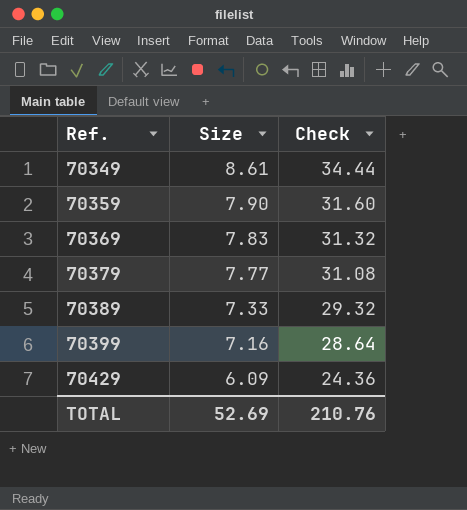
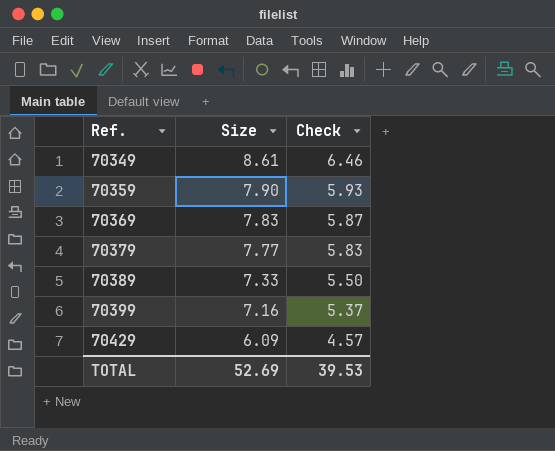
column Check | formula: [Size] * 4 -> [Size] * 0.75
TOTAL | Check: 210.76 -> 39.53

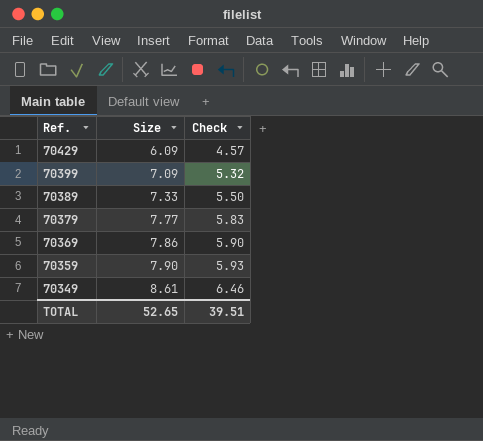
row order: Ref. ascending -> Ref. descending
70399 | Size: 7.16 -> 7.09
70399 | Check: 5.37 -> 5.32
70369 | Size: 7.83 -> 7.86
70369 | Check: 5.87 -> 5.90
TOTAL | Size: 52.69 -> 52.65
TOTAL | Check: 39.53 -> 39.51

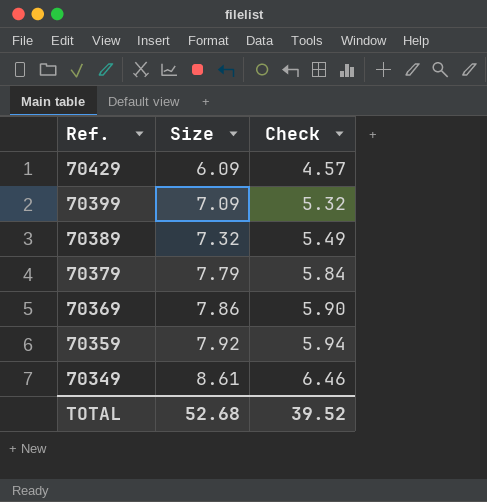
70389 | Size: 7.33 -> 7.32
70389 | Check: 5.50 -> 5.49
70379 | Size: 7.77 -> 7.79
70379 | Check: 5.83 -> 5.84
70359 | Size: 7.90 -> 7.92
70359 | Check: 5.93 -> 5.94
TOTAL | Size: 52.65 -> 52.68
TOTAL | Check: 39.51 -> 39.52

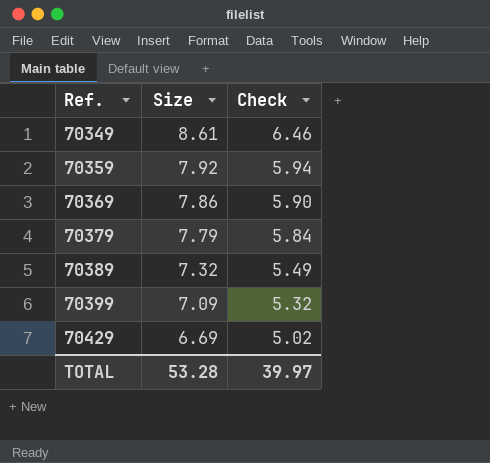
row order: Ref. descending -> Ref. ascending
70429 | Size: 6.09 -> 6.69
70429 | Check: 4.57 -> 5.02
TOTAL | Size: 52.68 -> 53.28
TOTAL | Check: 39.52 -> 39.97

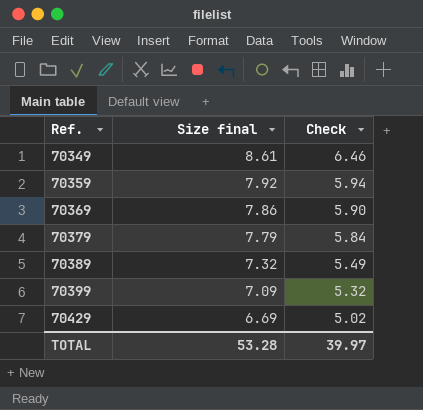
column name: Size -> Size final

